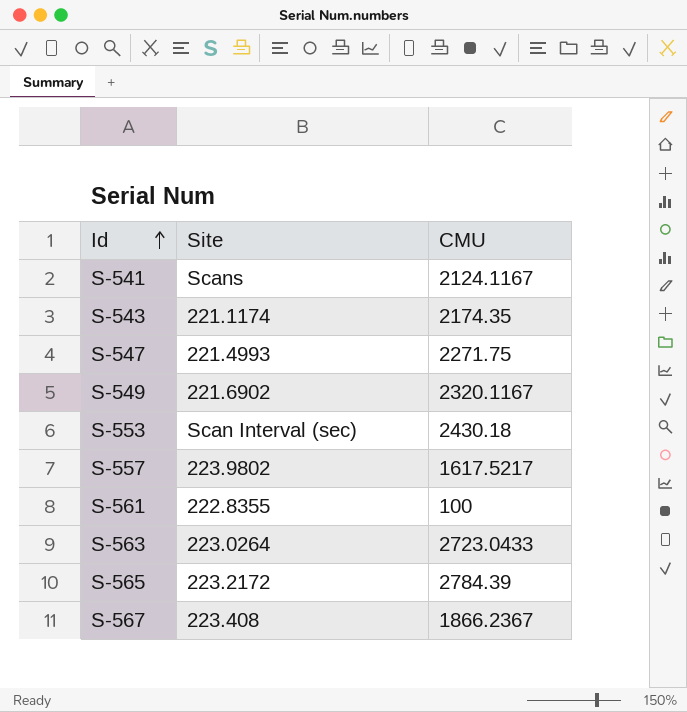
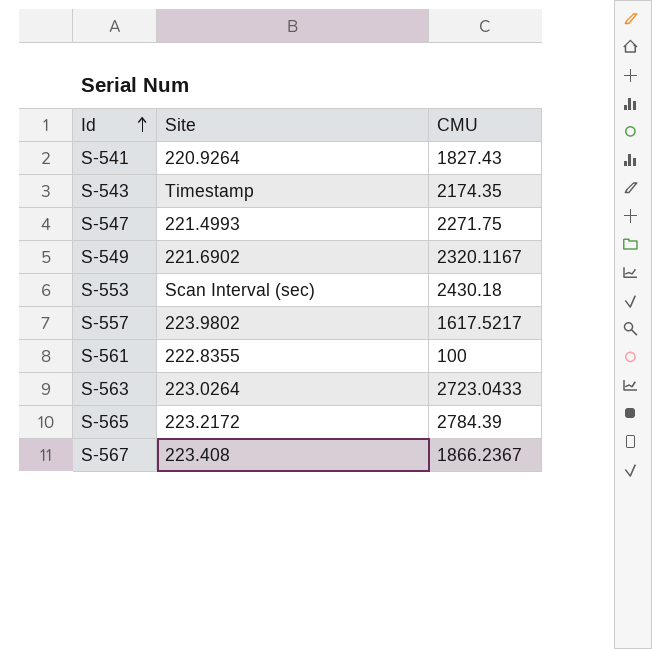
S-541 | Site: Scans -> 220.9264
S-541 | CMU: 2124.1167 -> 1827.43
S-543 | Site: 221.1174 -> Timestamp

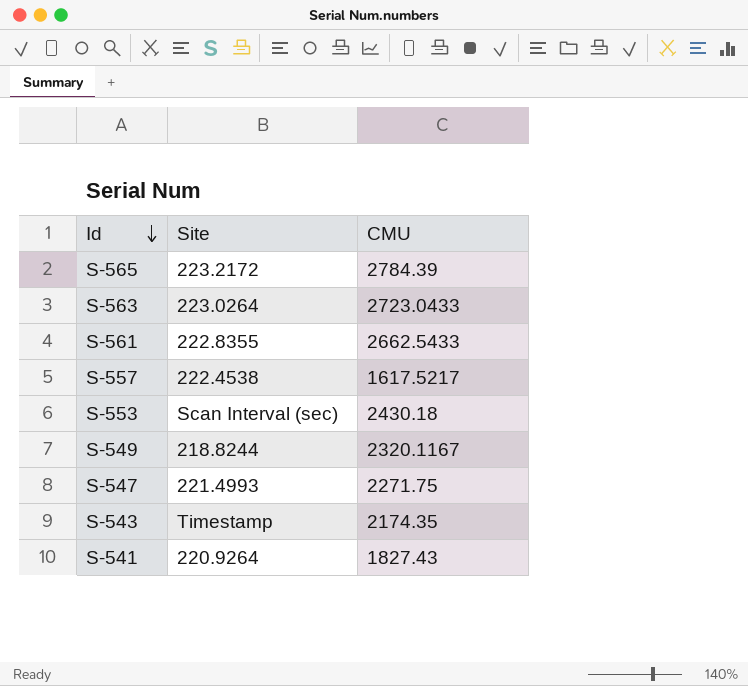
row order: Id ascending -> Id descending
row S-567: 223.408 | 1866.2367 -> none
S-561 | CMU: 100 -> 2662.5433
S-557 | Site: 223.9802 -> 222.4538
S-549 | Site: 221.6902 -> 218.8244

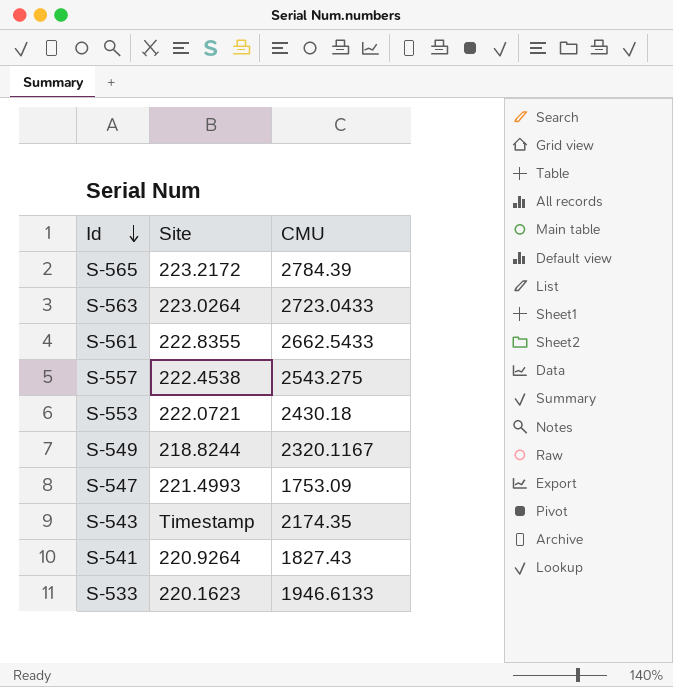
S-557 | CMU: 1617.5217 -> 2543.275
S-553 | Site: Scan Interval (sec) -> 222.0721
S-547 | CMU: 2271.75 -> 1753.09
row S-533: none -> 220.1623 | 1946.6133

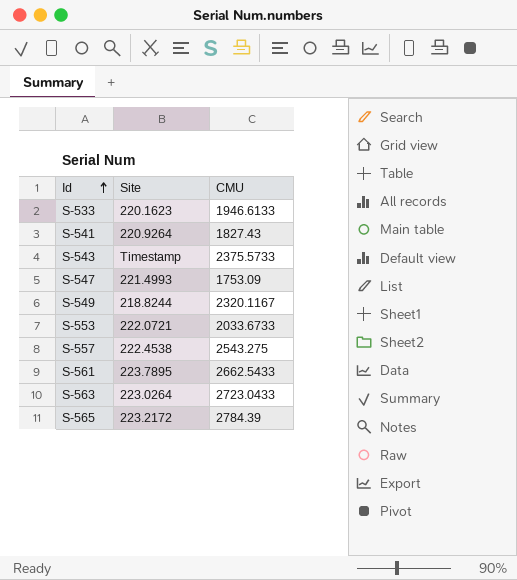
row order: Id descending -> Id ascending
S-543 | CMU: 2174.35 -> 2375.5733
S-553 | CMU: 2430.18 -> 2033.6733
S-561 | Site: 222.8355 -> 223.7895

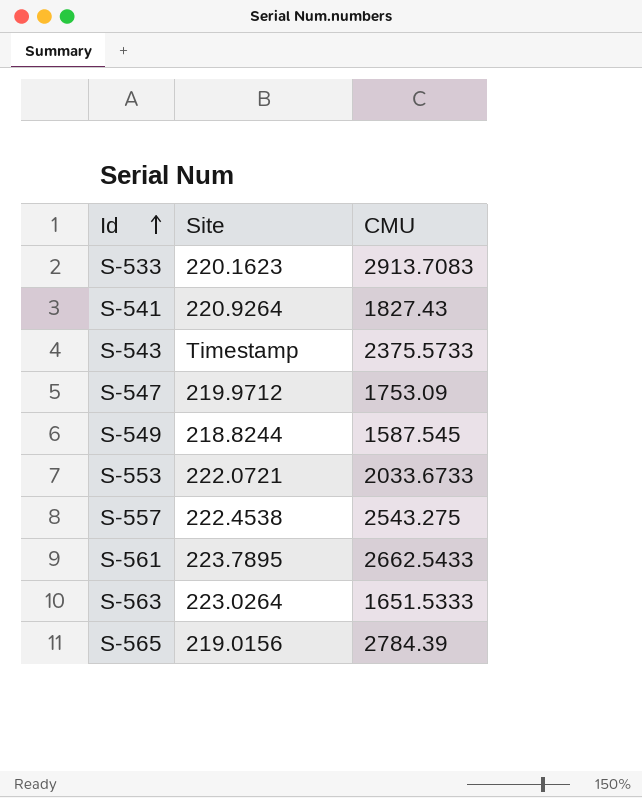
S-533 | CMU: 1946.6133 -> 2913.7083
S-547 | Site: 221.4993 -> 219.9712
S-549 | CMU: 2320.1167 -> 1587.545
S-563 | CMU: 2723.0433 -> 1651.5333
S-565 | Site: 223.2172 -> 219.0156

